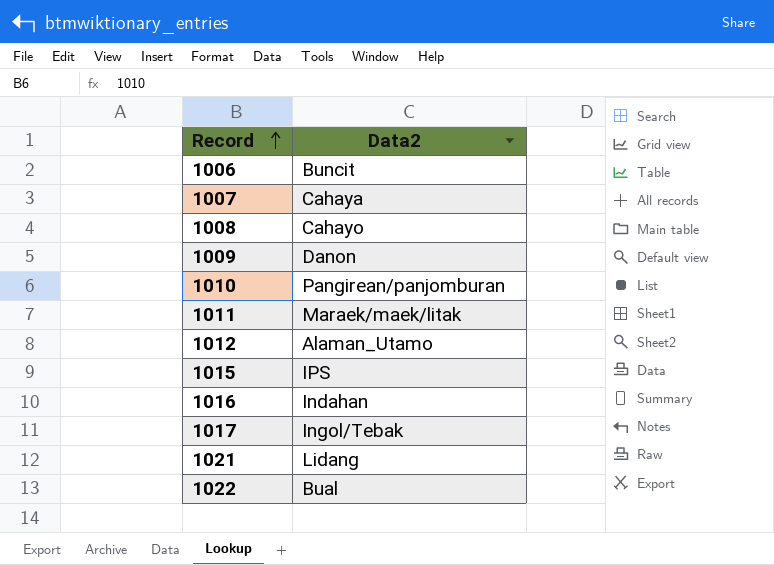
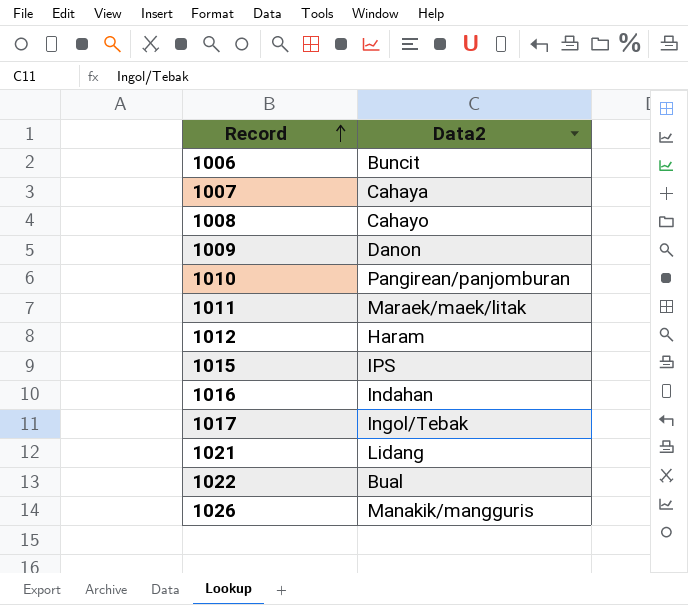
1012 | Data2: Alaman_Utamo -> Haram
row 1026: none -> Manakik/mangguris

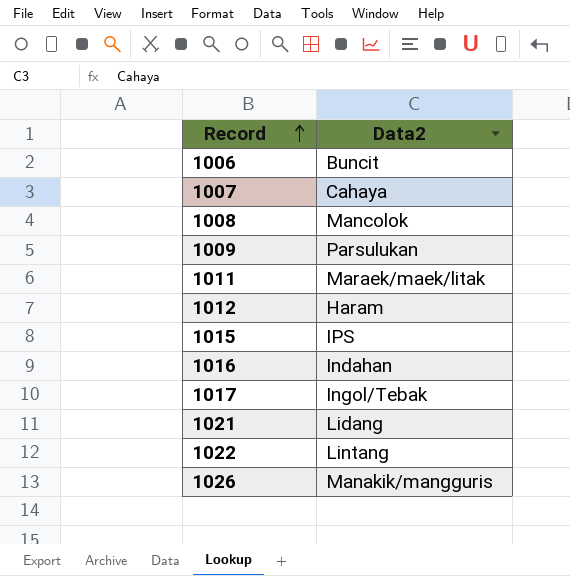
row 1010: Pangirean/panjomburan -> none
1008 | Data2: Cahayo -> Mancolok
1009 | Data2: Danon -> Parsulukan
1022 | Data2: Bual -> Lintang

